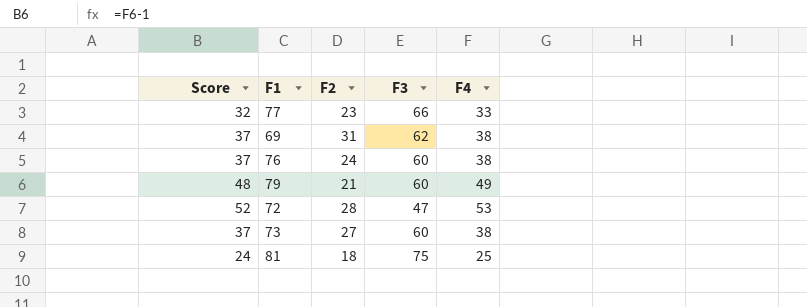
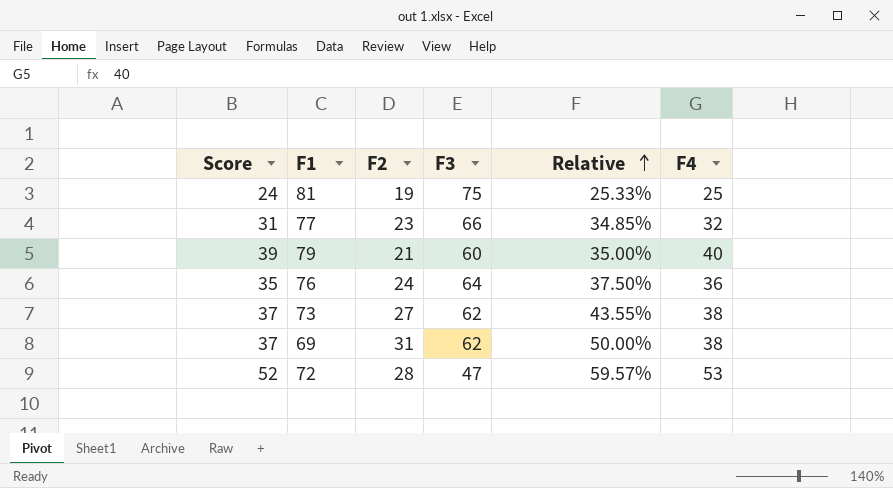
row order: none -> Relative ascending
column Relative | formula: none -> [F2] / [F3]
81 | F2: 18 -> 19
77 | Score: 32 -> 31
77 | F4: 33 -> 32
79 | Score: 48 -> 39
79 | F4: 49 -> 40
76 | Score: 37 -> 35
76 | F3: 60 -> 64
76 | F4: 38 -> 36
73 | F3: 60 -> 62

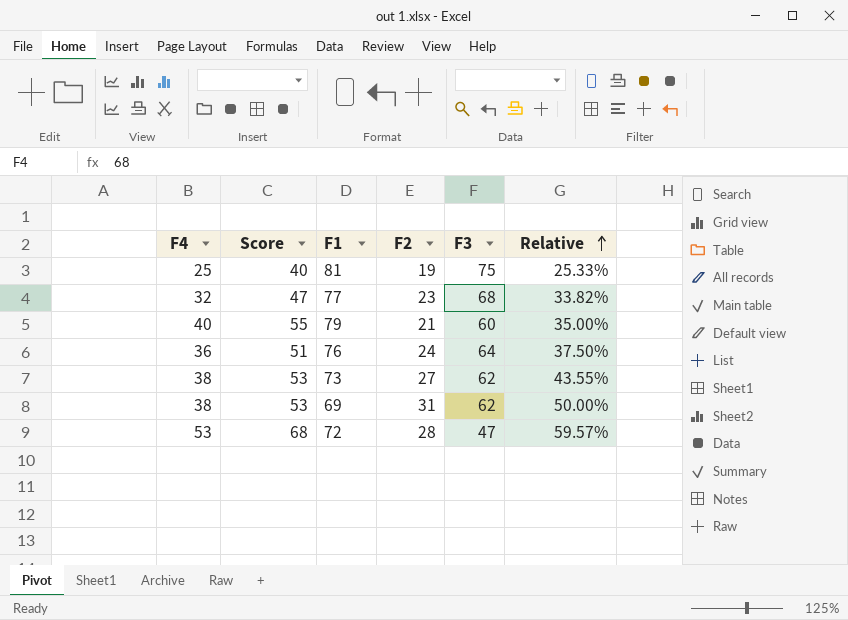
column F4 | position: 6 -> 1
column Score | formula: [F4] - 1 -> [F4] + 15
77 | F3: 66 -> 68
77 | Relative: 34.85% -> 33.82%

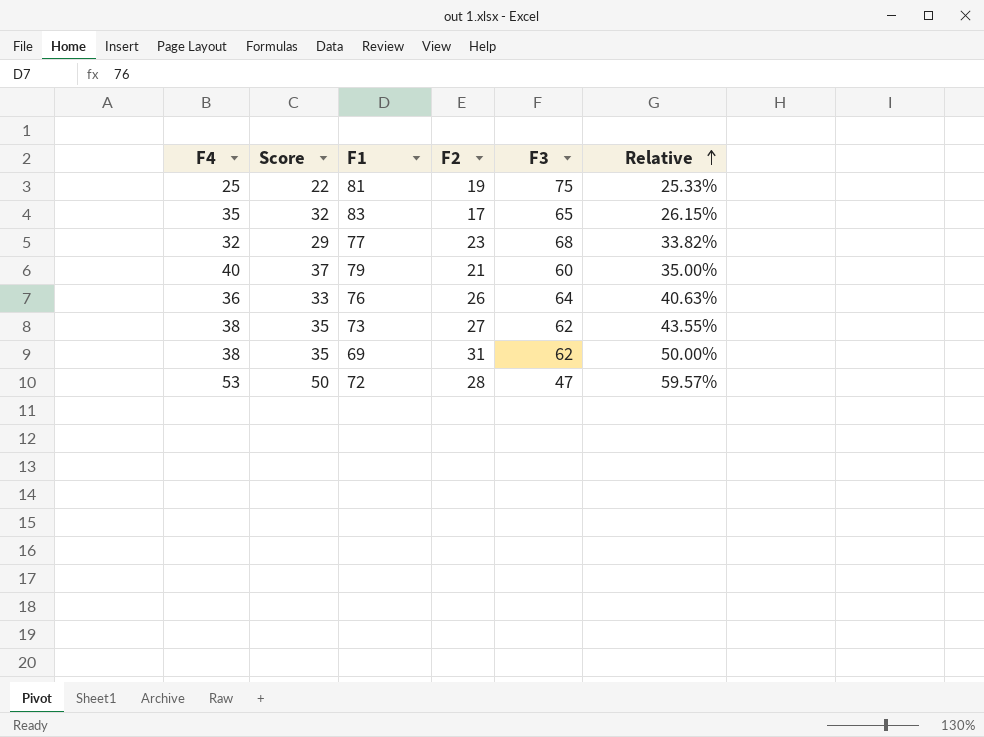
column Score | formula: [F4] + 15 -> [F4] - 3
row 83: none -> 35 | 32 | 17 | 65 | 26.15%
76 | F2: 24 -> 26
76 | Relative: 37.50% -> 40.63%

